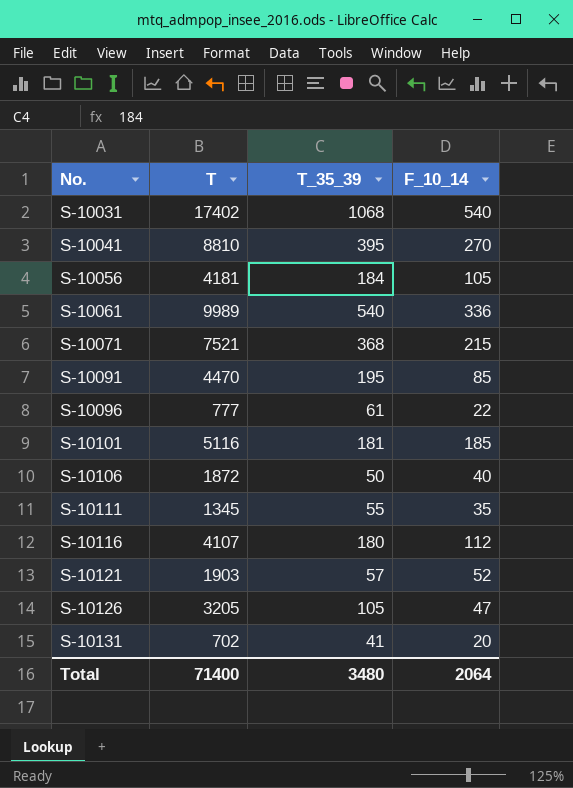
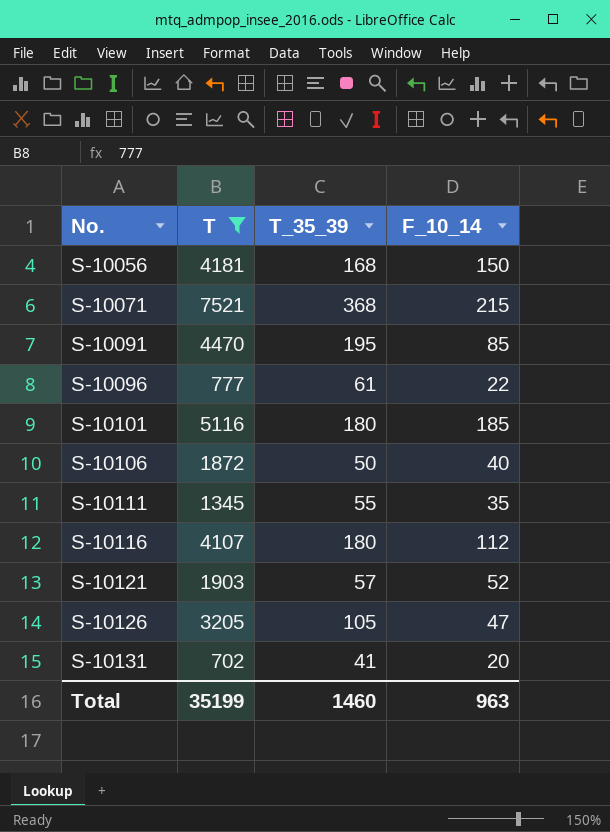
filter: none -> T <= 7521
S-10056 | T_35_39: 184 -> 168
S-10056 | F_10_14: 105 -> 150
S-10101 | T_35_39: 181 -> 180
Total | T: 71400 -> 35199
Total | T_35_39: 3480 -> 1460
Total | F_10_14: 2064 -> 963

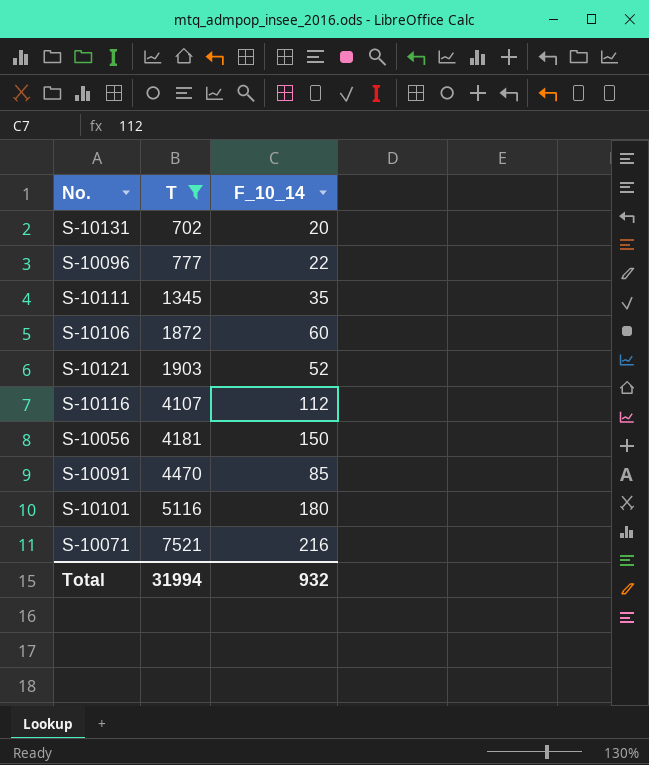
row order: No. ascending -> T ascending
column T_35_39 | position: 3 -> none
row S-10126: 3205 | 105 | 47 -> none
S-10106 | F_10_14: 40 -> 60
S-10101 | F_10_14: 185 -> 180
S-10071 | F_10_14: 215 -> 216
Total | T: 35199 -> 31994
Total | F_10_14: 963 -> 932

